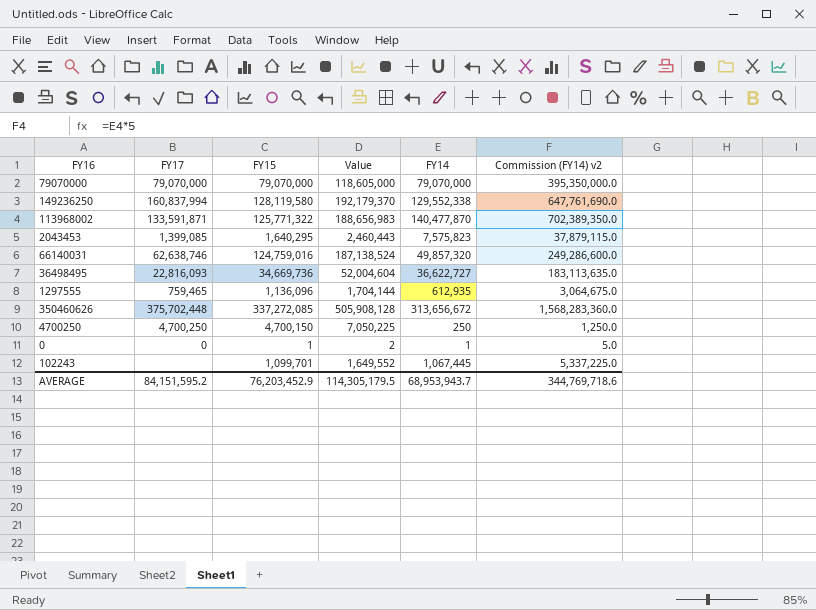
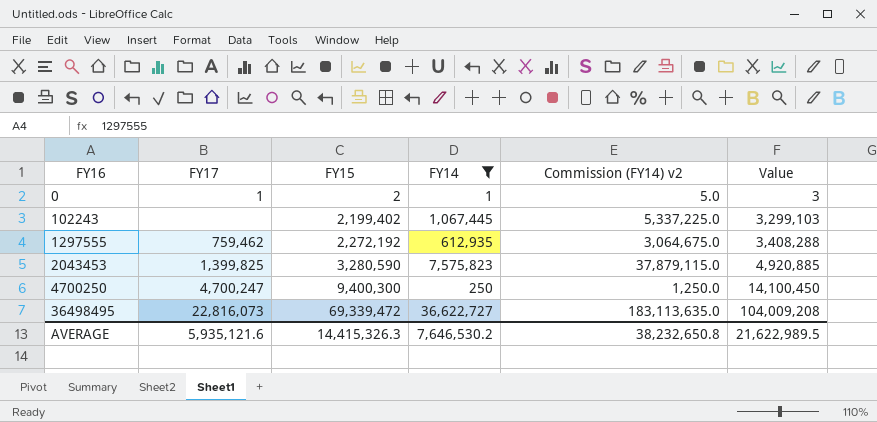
filter: none -> FY14 <= 36,622,727
row order: none -> FY16 ascending
column Value | position: 4 -> 6
0 | FY17: 0 -> 1
0 | FY15: 1 -> 2
0 | Value: 2 -> 3
102243 | FY15: 1,099,701 -> 2,199,402
102243 | Value: 1,649,552 -> 3,299,103
1297555 | FY17: 759,465 -> 759,462
1297555 | FY15: 1,136,096 -> 2,272,192
1297555 | Value: 1,704,144 -> 3,408,288
2043453 | FY17: 1,399,085 -> 1,399,825
2043453 | FY15: 1,640,295 -> 3,280,590
2043453 | Value: 2,460,443 -> 4,920,885
4700250 | FY17: 4,700,250 -> 4,700,247
4700250 | FY15: 4,700,150 -> 9,400,300
4700250 | Value: 7,050,225 -> 14,100,450
36498495 | FY17: 22,816,093 -> 22,816,073
36498495 | FY15: 34,669,736 -> 69,339,472
36498495 | Value: 52,004,604 -> 104,009,208
AVERAGE | FY17: 84,151,595.2 -> 5,935,121.6
AVERAGE | FY15: 76,203,452.9 -> 14,415,326.3
AVERAGE | FY14: 68,953,943.7 -> 7,646,530.2
AVERAGE | Commission (FY14) v2: 344,769,718.6 -> 38,232,650.8
AVERAGE | Value: 114,305,179.5 -> 21,622,989.5

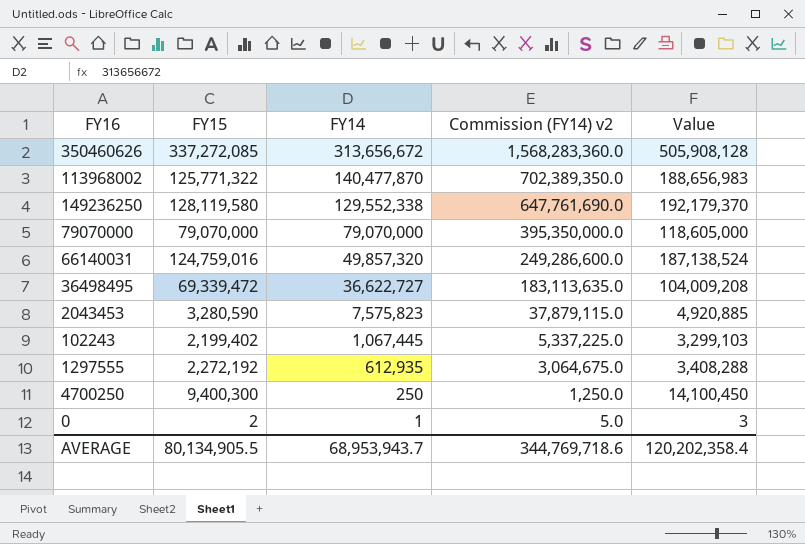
filter: FY14 <= 36,622,727 -> none
row order: FY16 ascending -> FY14 descending
column FY17 | position: 2 -> none
AVERAGE | FY15: 14,415,326.3 -> 80,134,905.5
AVERAGE | FY14: 7,646,530.2 -> 68,953,943.7
AVERAGE | Commission (FY14) v2: 38,232,650.8 -> 344,769,718.6
AVERAGE | Value: 21,622,989.5 -> 120,202,358.4

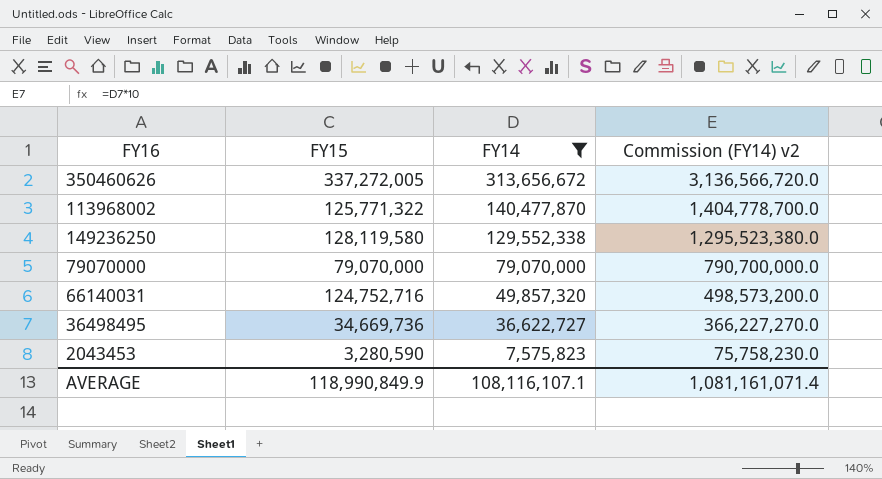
filter: none -> FY14 >= 7,575,823
column Value | formula: [FY15] * 1.5 -> none
column Commission (FY14) v2 | formula: [FY14] * 5 -> [FY14] * 10
350460626 | FY15: 337,272,085 -> 337,272,005
66140031 | FY15: 124,759,016 -> 124,752,716
36498495 | FY15: 69,339,472 -> 34,669,736
AVERAGE | FY15: 80,134,905.5 -> 118,990,849.9
AVERAGE | FY14: 68,953,943.7 -> 108,116,107.1
AVERAGE | Commission (FY14) v2: 344,769,718.6 -> 1,081,161,071.4

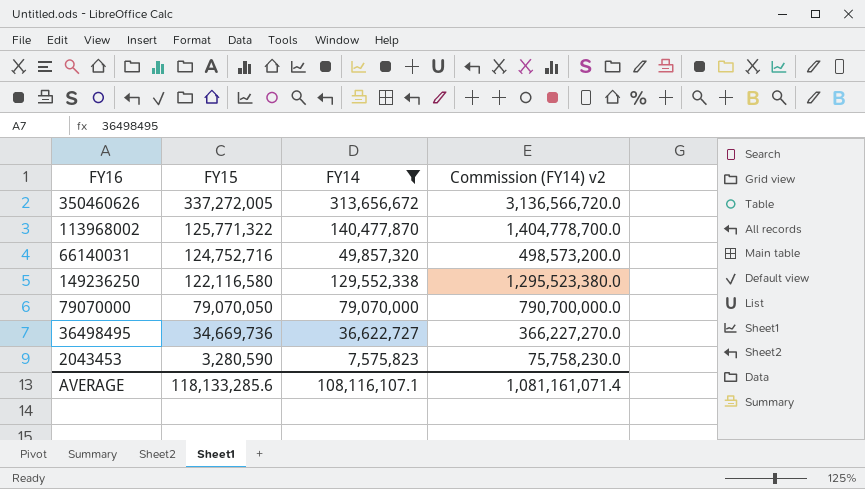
row order: FY14 descending -> FY15 descending
149236250 | FY15: 128,119,580 -> 122,116,580
79070000 | FY15: 79,070,000 -> 79,070,050
AVERAGE | FY15: 118,990,849.9 -> 118,133,285.6

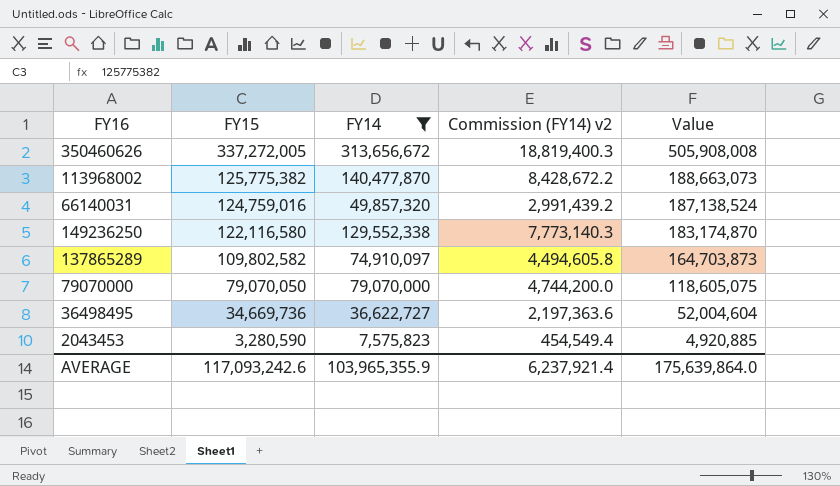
column Commission (FY14) v2 | formula: [FY14] * 10 -> [FY14] * 0.06
column Value | formula: none -> [FY15] * 1.5
113968002 | FY15: 125,771,322 -> 125,775,382
66140031 | FY15: 124,752,716 -> 124,759,016
row 137865289: none -> 109,802,582 | 74,910,097 | 4,494,605.8 | 164,703,873
AVERAGE | FY15: 118,133,285.6 -> 117,093,242.6
AVERAGE | FY14: 108,116,107.1 -> 103,965,355.9
AVERAGE | Commission (FY14) v2: 1,081,161,071.4 -> 6,237,921.4

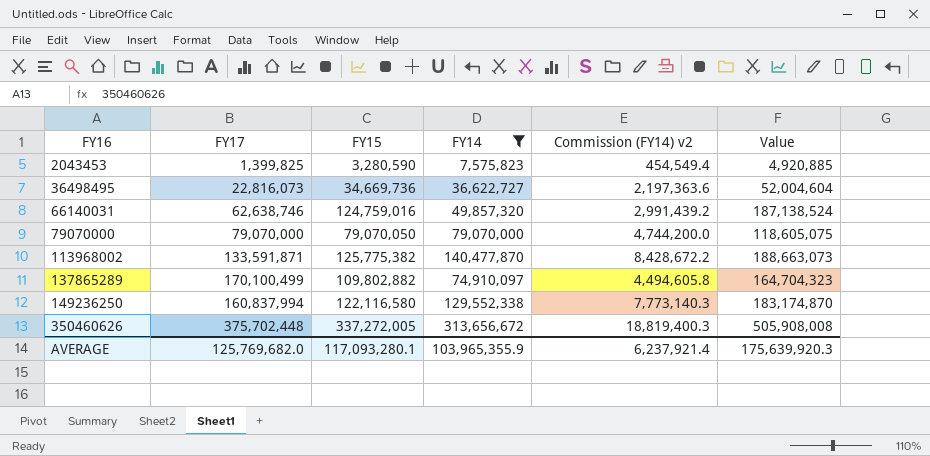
row order: FY15 descending -> FY16 ascending
column FY17 | position: none -> 2
137865289 | FY15: 109,802,582 -> 109,802,882
137865289 | Value: 164,703,873 -> 164,704,323
AVERAGE | FY15: 117,093,242.6 -> 117,093,280.1
AVERAGE | Value: 175,639,864.0 -> 175,639,920.3

